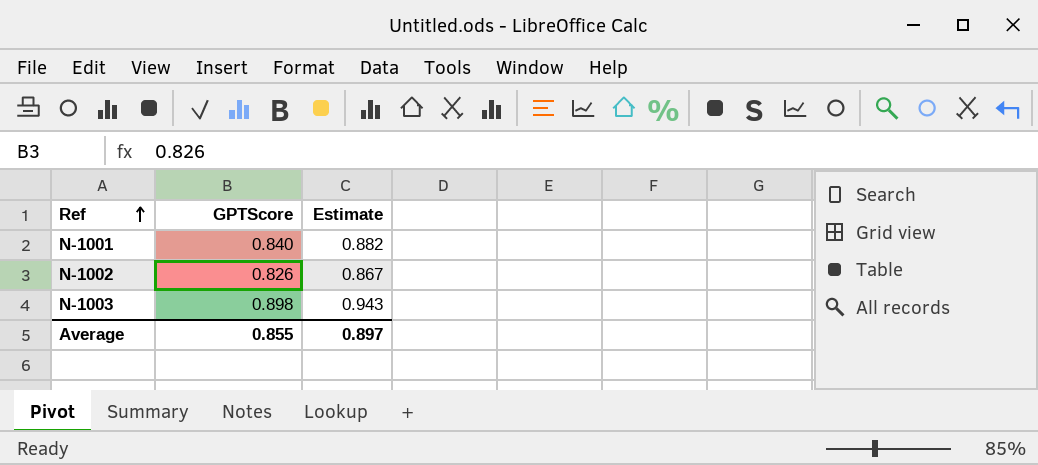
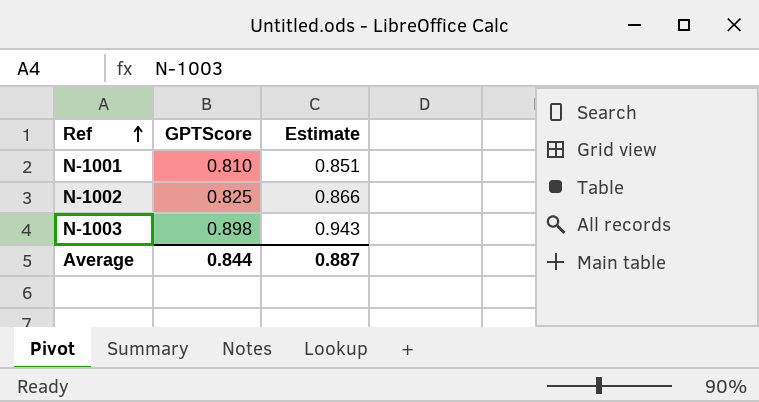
N-1001 | GPTScore: 0.840 -> 0.810
N-1001 | Estimate: 0.882 -> 0.851
N-1002 | GPTScore: 0.826 -> 0.825
N-1002 | Estimate: 0.867 -> 0.866
Average | GPTScore: 0.855 -> 0.844
Average | Estimate: 0.897 -> 0.887

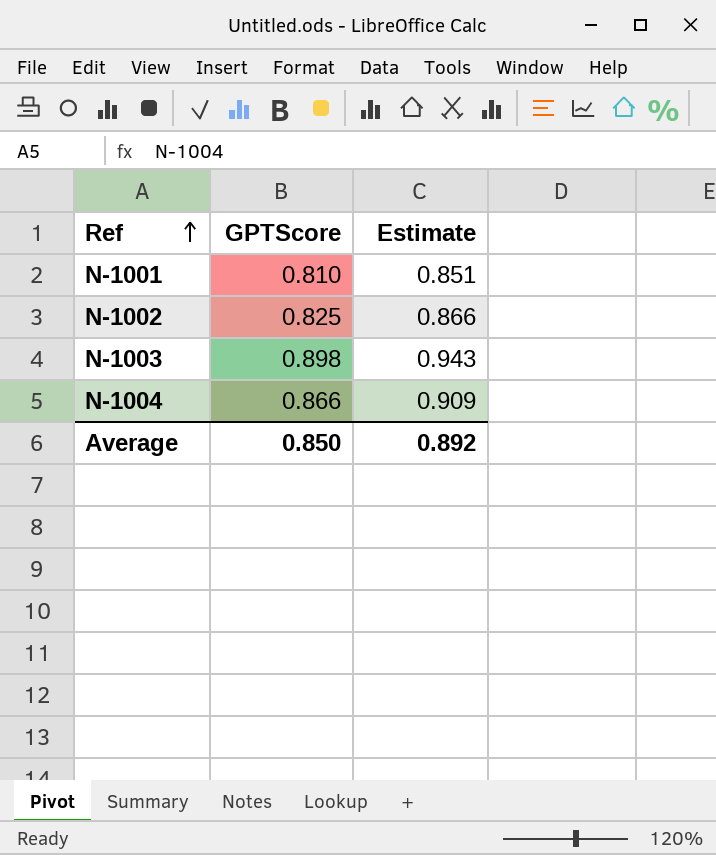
row N-1004: none -> 0.866 | 0.909
Average | GPTScore: 0.844 -> 0.850
Average | Estimate: 0.887 -> 0.892

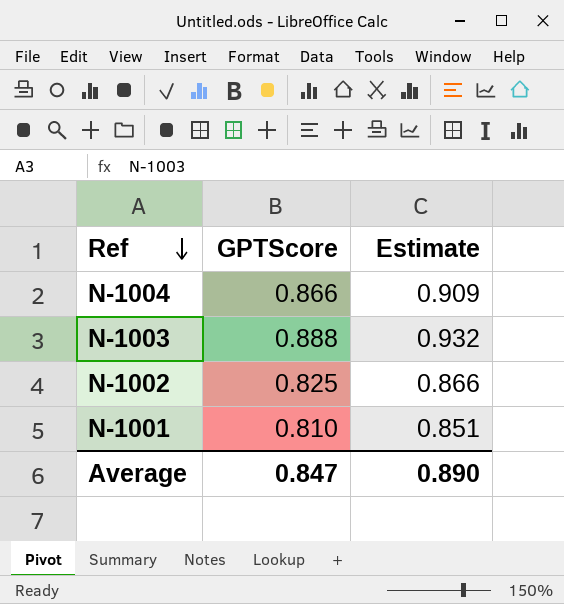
row order: Ref ascending -> Ref descending
N-1003 | GPTScore: 0.898 -> 0.888
N-1003 | Estimate: 0.943 -> 0.932
Average | GPTScore: 0.850 -> 0.847
Average | Estimate: 0.892 -> 0.890

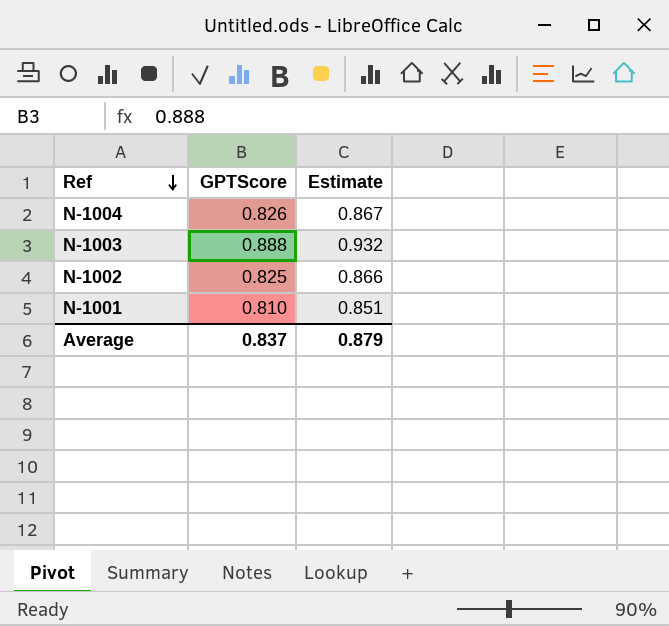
N-1004 | GPTScore: 0.866 -> 0.826
N-1004 | Estimate: 0.909 -> 0.867
Average | GPTScore: 0.847 -> 0.837
Average | Estimate: 0.890 -> 0.879

